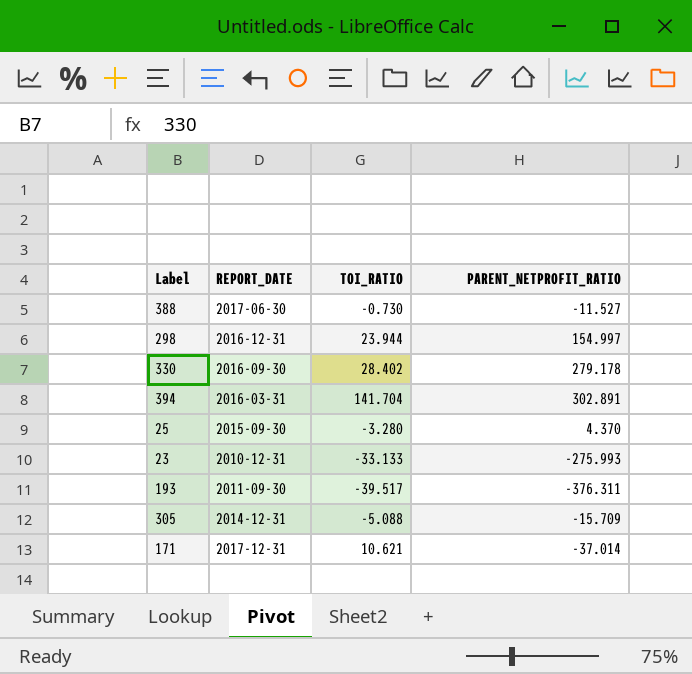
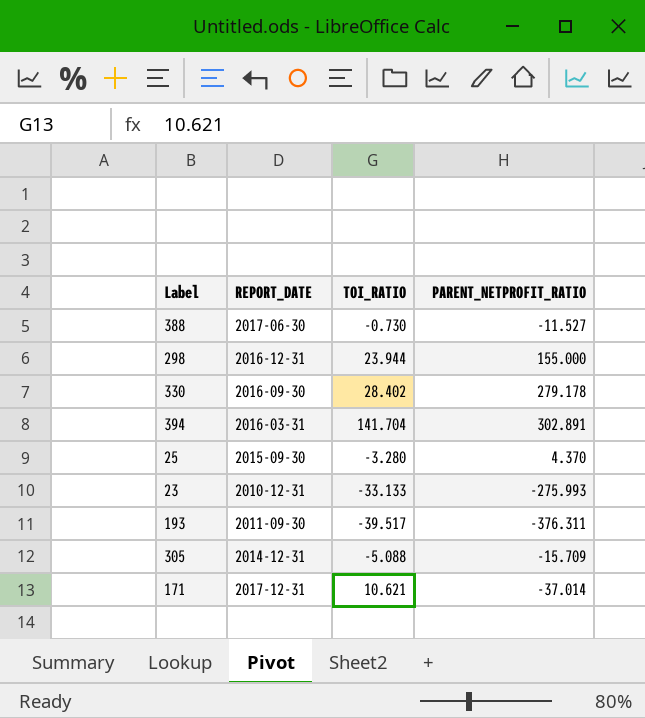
298 | PARENT_NETPROFIT_RATIO: 154.997 -> 155.000

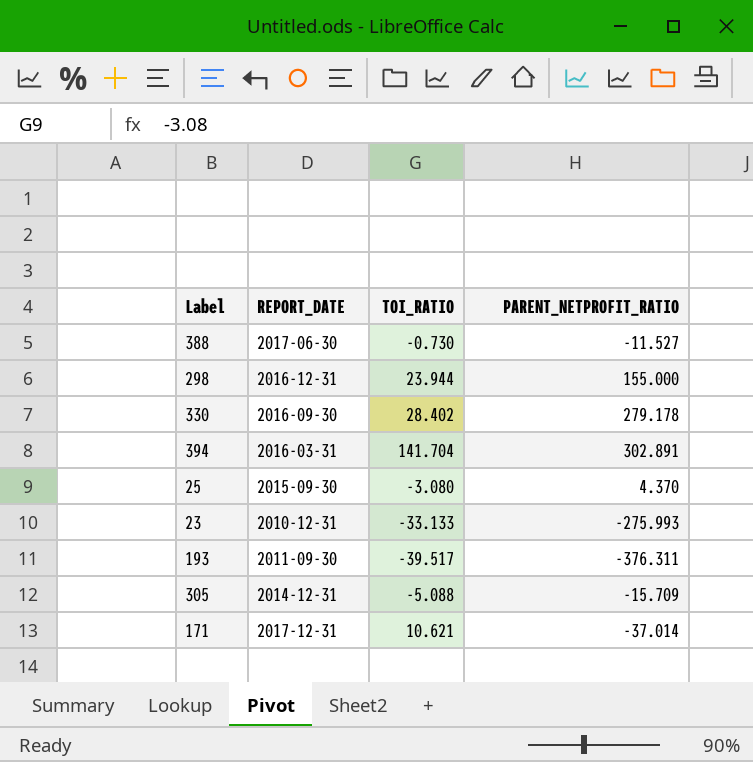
25 | TOI_RATIO: -3.280 -> -3.080

